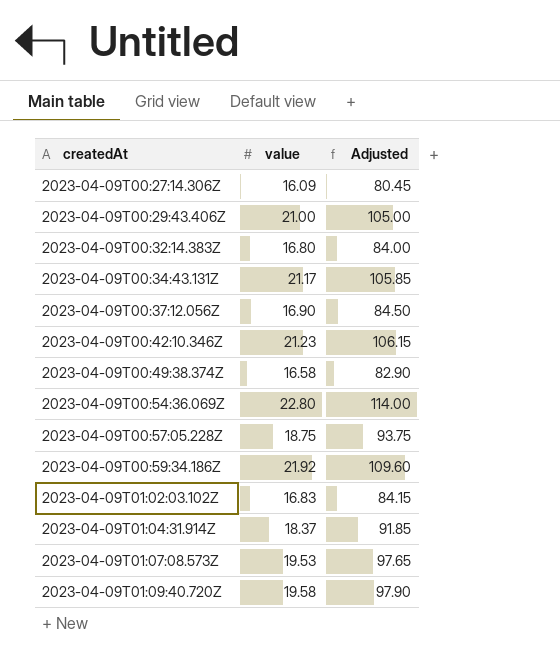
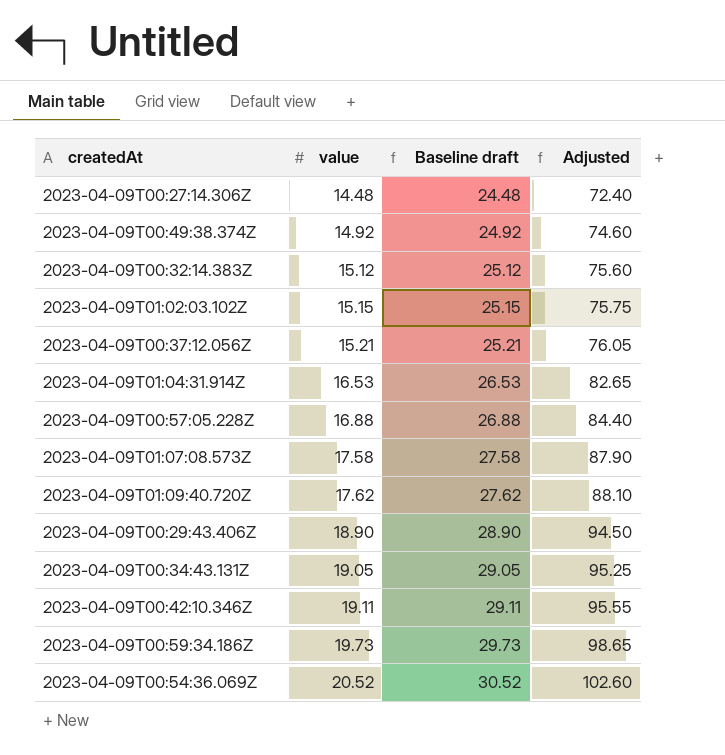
row order: createdAt ascending -> value ascending
column Baseline draft | formula: none -> [value] + 10
2023-04-09T00:27:14.306Z | value: 16.09 -> 14.48
2023-04-09T00:27:14.306Z | Adjusted: 80.45 -> 72.40
2023-04-09T00:49:38.374Z | value: 16.58 -> 14.92
2023-04-09T00:49:38.374Z | Adjusted: 82.90 -> 74.60
2023-04-09T00:32:14.383Z | value: 16.80 -> 15.12
2023-04-09T00:32:14.383Z | Adjusted: 84.00 -> 75.60
2023-04-09T01:02:03.102Z | value: 16.83 -> 15.15
2023-04-09T01:02:03.102Z | Adjusted: 84.15 -> 75.75
2023-04-09T00:37:12.056Z | value: 16.90 -> 15.21
2023-04-09T00:37:12.056Z | Adjusted: 84.50 -> 76.05
2023-04-09T01:04:31.914Z | value: 18.37 -> 16.53
2023-04-09T01:04:31.914Z | Adjusted: 91.85 -> 82.65
2023-04-09T00:57:05.228Z | value: 18.75 -> 16.88
2023-04-09T00:57:05.228Z | Adjusted: 93.75 -> 84.40
2023-04-09T01:07:08.573Z | value: 19.53 -> 17.58
2023-04-09T01:07:08.573Z | Adjusted: 97.65 -> 87.90
2023-04-09T01:09:40.720Z | value: 19.58 -> 17.62
2023-04-09T01:09:40.720Z | Adjusted: 97.90 -> 88.10
2023-04-09T00:29:43.406Z | value: 21.00 -> 18.90
2023-04-09T00:29:43.406Z | Adjusted: 105.00 -> 94.50
2023-04-09T00:34:43.131Z | value: 21.17 -> 19.05
2023-04-09T00:34:43.131Z | Adjusted: 105.85 -> 95.25
2023-04-09T00:42:10.346Z | value: 21.23 -> 19.11
2023-04-09T00:42:10.346Z | Adjusted: 106.15 -> 95.55
2023-04-09T00:59:34.186Z | value: 21.92 -> 19.73
2023-04-09T00:59:34.186Z | Adjusted: 109.60 -> 98.65
2023-04-09T00:54:36.069Z | value: 22.80 -> 20.52
2023-04-09T00:54:36.069Z | Adjusted: 114.00 -> 102.60

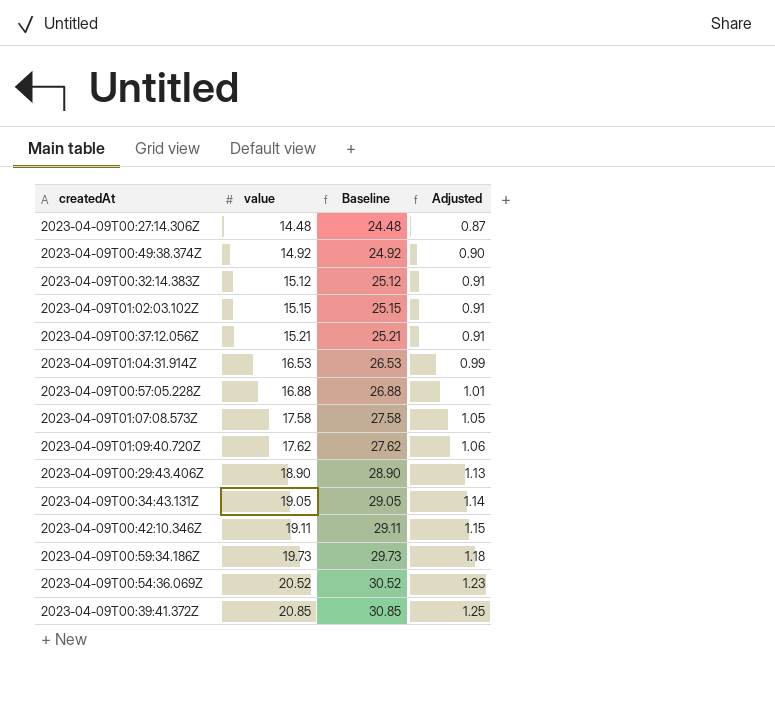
column name: Baseline draft -> Baseline
column Adjusted | formula: [value] * 5 -> [value] * 0.06
row 2023-04-09T00:39:41.372Z: none -> 20.85 | 30.85 | 1.25

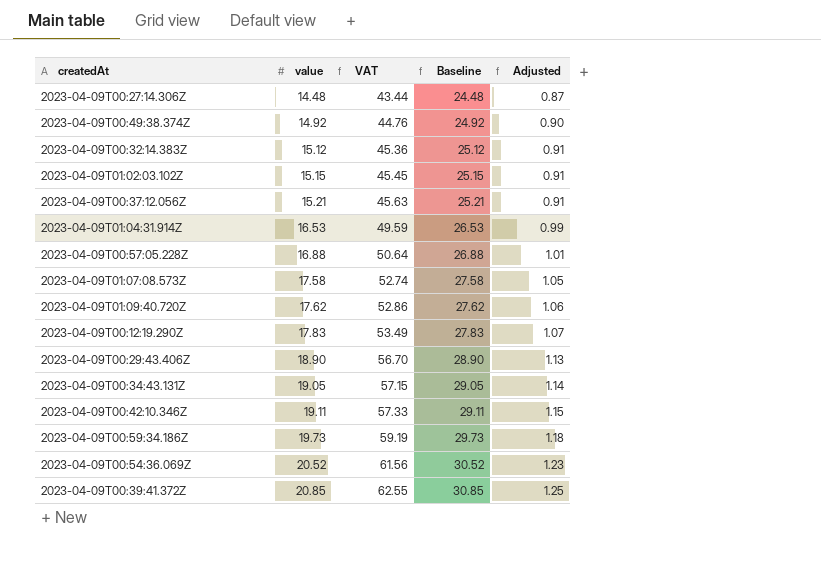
column VAT | formula: none -> [value] * 3
row 2023-04-09T00:12:19.290Z: none -> 17.83 | 53.49 | 27.83 | 1.07

